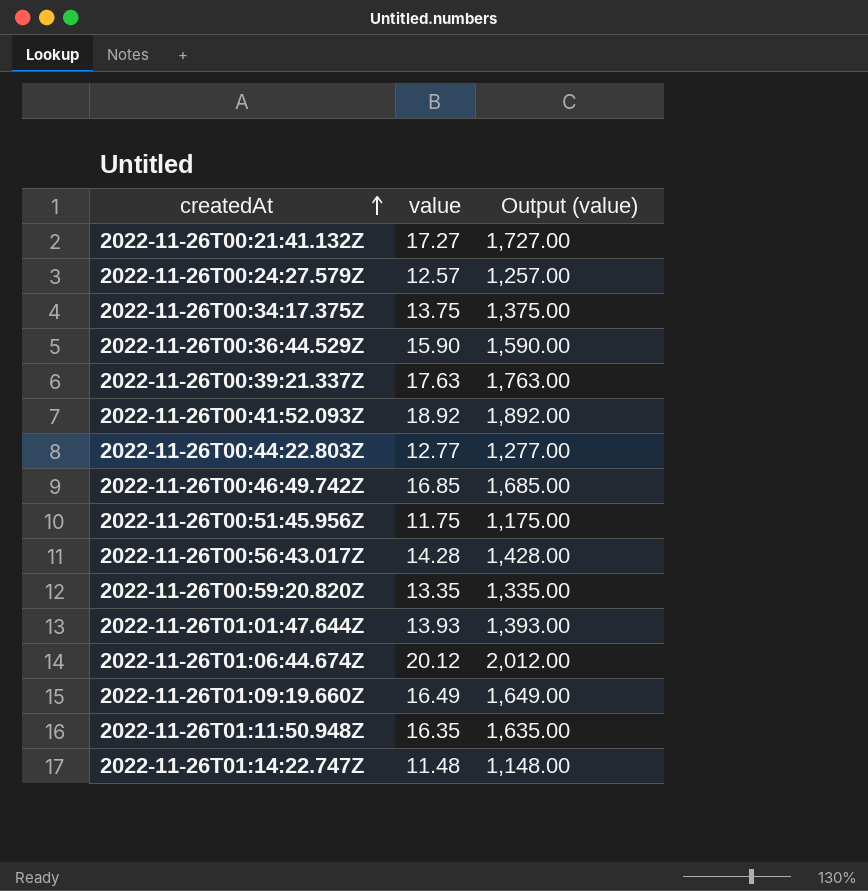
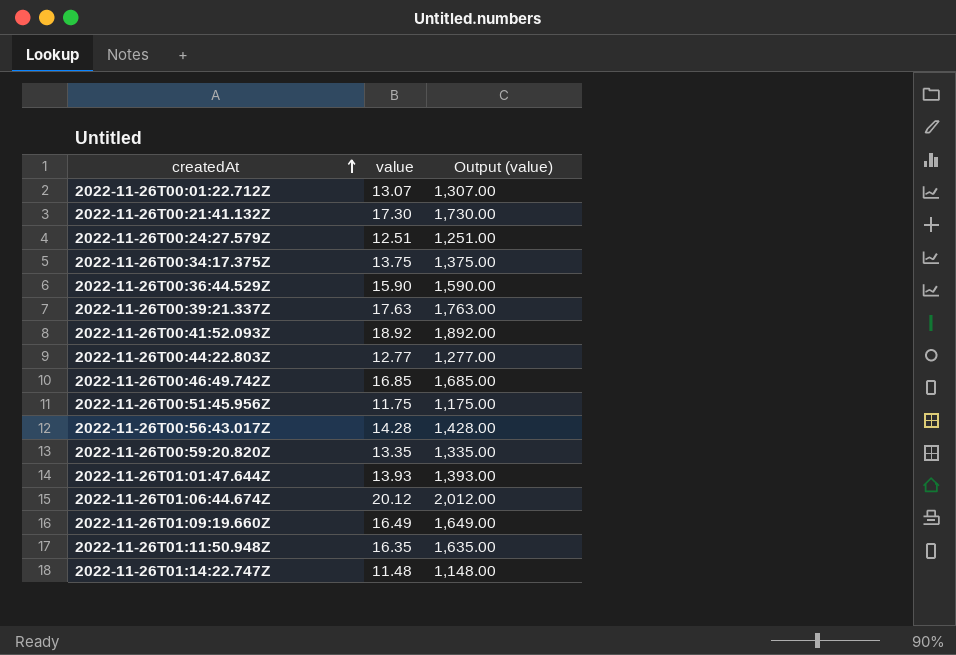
row 2022-11-26T00:01:22.712Z: none -> 13.07 | 1,307.00
2022-11-26T00:21:41.132Z | value: 17.27 -> 17.30
2022-11-26T00:21:41.132Z | Output (value): 1,727.00 -> 1,730.00
2022-11-26T00:24:27.579Z | value: 12.57 -> 12.51
2022-11-26T00:24:27.579Z | Output (value): 1,257.00 -> 1,251.00

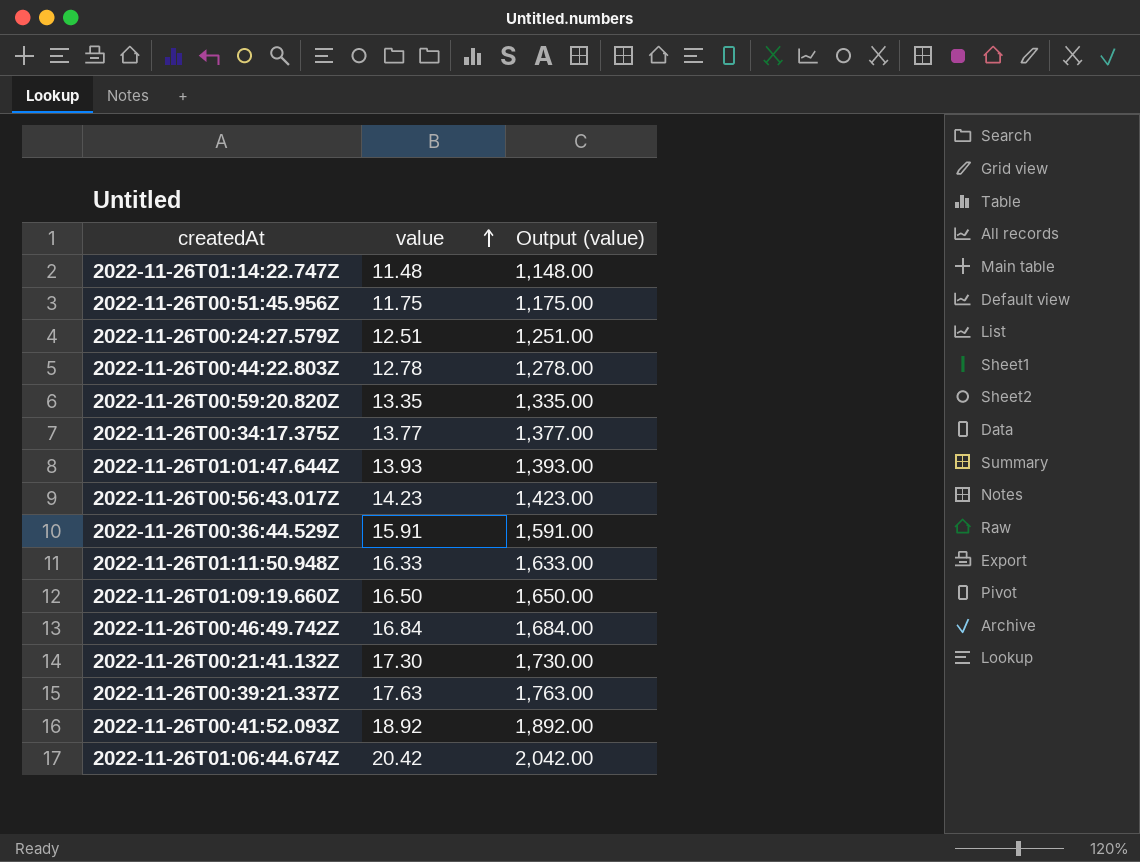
row order: createdAt ascending -> value ascending
row 2022-11-26T00:01:22.712Z: 13.07 | 1,307.00 -> none
2022-11-26T00:44:22.803Z | value: 12.77 -> 12.78
2022-11-26T00:44:22.803Z | Output (value): 1,277.00 -> 1,278.00
2022-11-26T00:34:17.375Z | value: 13.75 -> 13.77
2022-11-26T00:34:17.375Z | Output (value): 1,375.00 -> 1,377.00
2022-11-26T00:56:43.017Z | value: 14.28 -> 14.23
2022-11-26T00:56:43.017Z | Output (value): 1,428.00 -> 1,423.00
2022-11-26T00:36:44.529Z | value: 15.90 -> 15.91
2022-11-26T00:36:44.529Z | Output (value): 1,590.00 -> 1,591.00
2022-11-26T01:11:50.948Z | value: 16.35 -> 16.33
2022-11-26T01:11:50.948Z | Output (value): 1,635.00 -> 1,633.00
2022-11-26T01:09:19.660Z | value: 16.49 -> 16.50
2022-11-26T01:09:19.660Z | Output (value): 1,649.00 -> 1,650.00
2022-11-26T00:46:49.742Z | value: 16.85 -> 16.84
2022-11-26T00:46:49.742Z | Output (value): 1,685.00 -> 1,684.00
2022-11-26T01:06:44.674Z | value: 20.12 -> 20.42
2022-11-26T01:06:44.674Z | Output (value): 2,012.00 -> 2,042.00

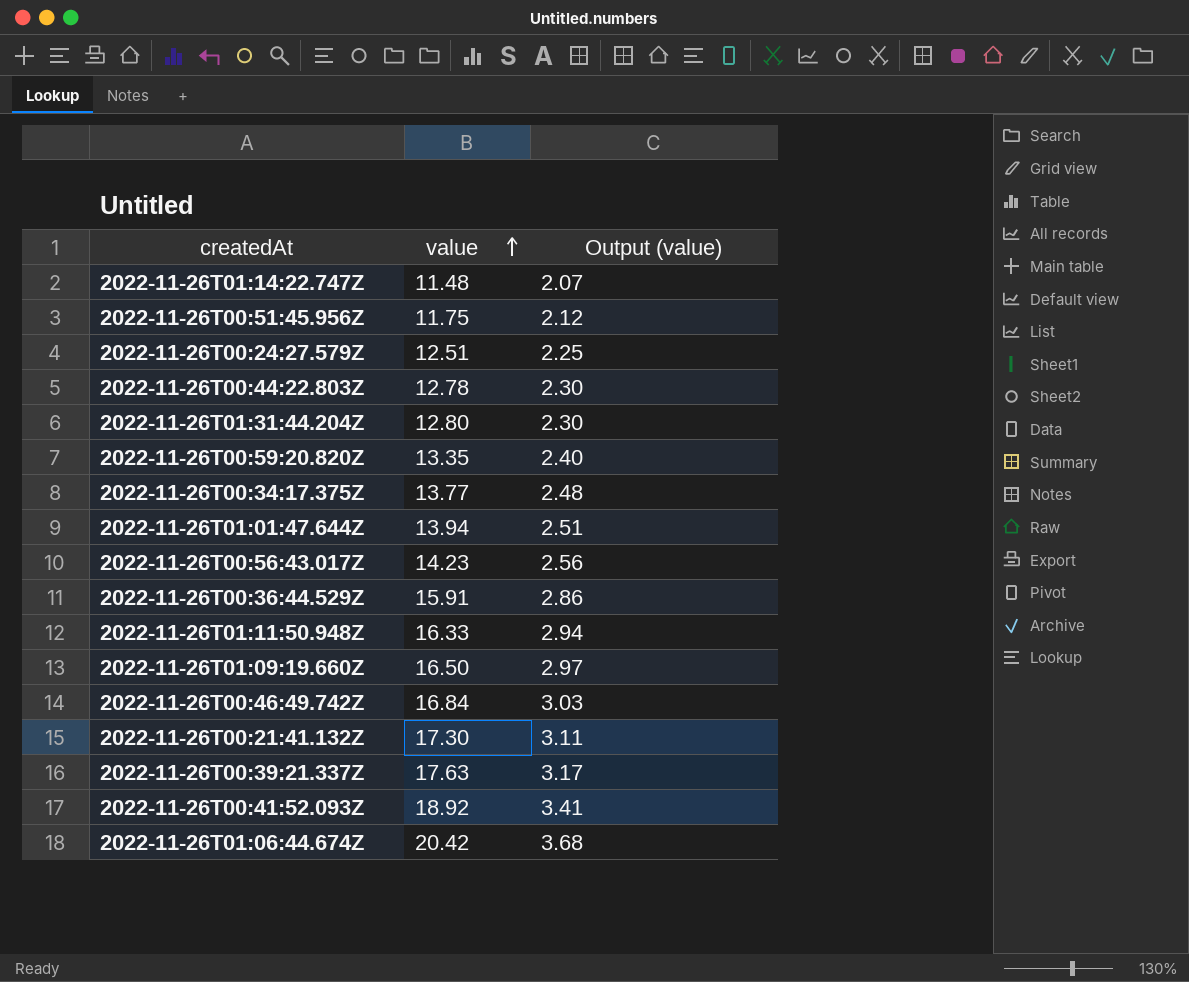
column Output (value) | formula: [value] * 100 -> [value] * 0.18
row 2022-11-26T01:31:44.204Z: none -> 12.80 | 2.30
2022-11-26T01:01:47.644Z | value: 13.93 -> 13.94

